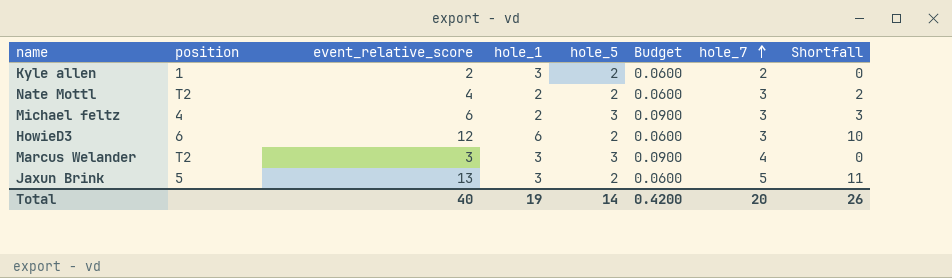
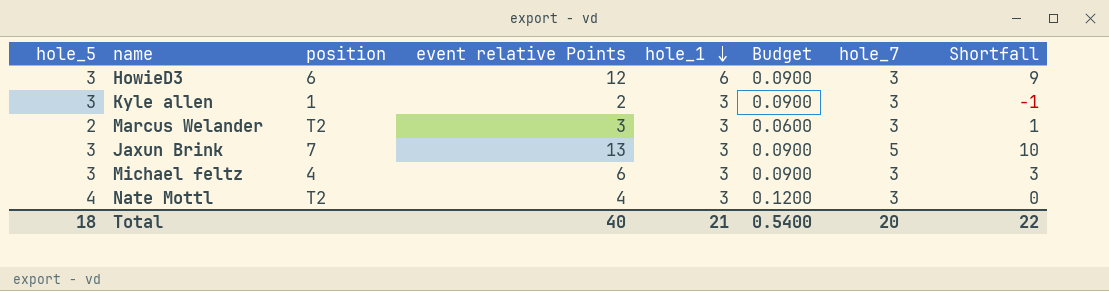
row order: hole_7 ascending -> hole_1 descending
column hole_5 | position: 5 -> 1
column name: event_relative_score -> event relative Points
HowieD3 | hole_5: 2 -> 3
HowieD3 | Budget: 0.0600 -> 0.0900
HowieD3 | Shortfall: 10 -> 9
Kyle allen | hole_5: 2 -> 3
Kyle allen | Budget: 0.0600 -> 0.0900
Kyle allen | hole_7: 2 -> 3
Kyle allen | Shortfall: 0 -> -1
Marcus Welander | hole_5: 3 -> 2
Marcus Welander | Budget: 0.0900 -> 0.0600
Marcus Welander | hole_7: 4 -> 3
Marcus Welander | Shortfall: 0 -> 1
Jaxun Brink | hole_5: 2 -> 3
Jaxun Brink | position: 5 -> 7
Jaxun Brink | Budget: 0.0600 -> 0.0900
Jaxun Brink | Shortfall: 11 -> 10
Michael feltz | hole_1: 2 -> 3
Nate Mottl | hole_5: 2 -> 4
Nate Mottl | hole_1: 2 -> 3
Nate Mottl | Budget: 0.0600 -> 0.1200
Nate Mottl | Shortfall: 2 -> 0
Total | hole_5: 14 -> 18
Total | hole_1: 19 -> 21
Total | Budget: 0.4200 -> 0.5400
Total | Shortfall: 26 -> 22

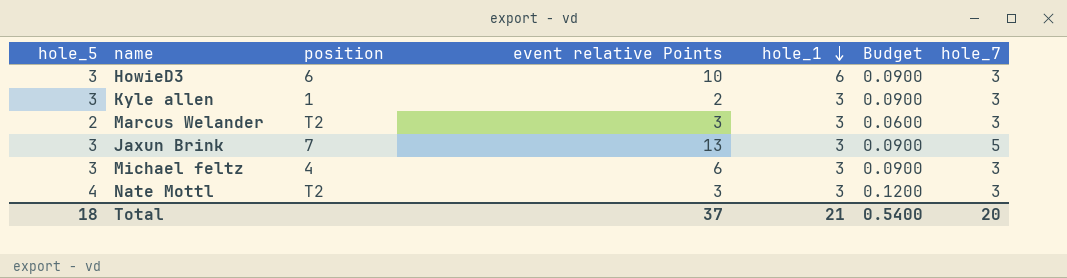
column Shortfall | formula: [event relative Points] - [hole_5] -> none
HowieD3 | event relative Points: 12 -> 10
Nate Mottl | event relative Points: 4 -> 3
Total | event relative Points: 40 -> 37

